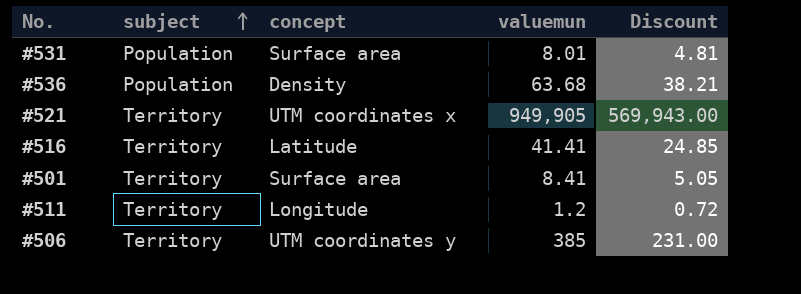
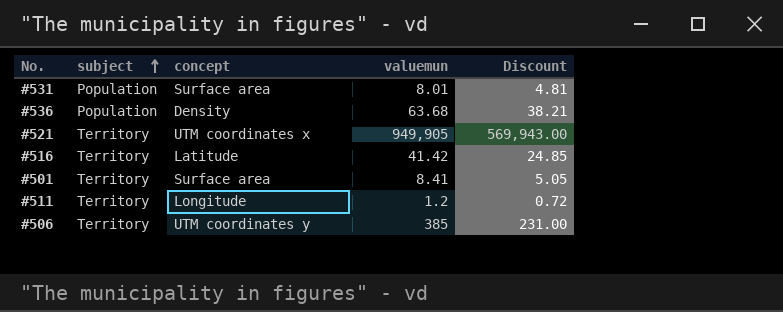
#516 | valuemun: 41.41 -> 41.42

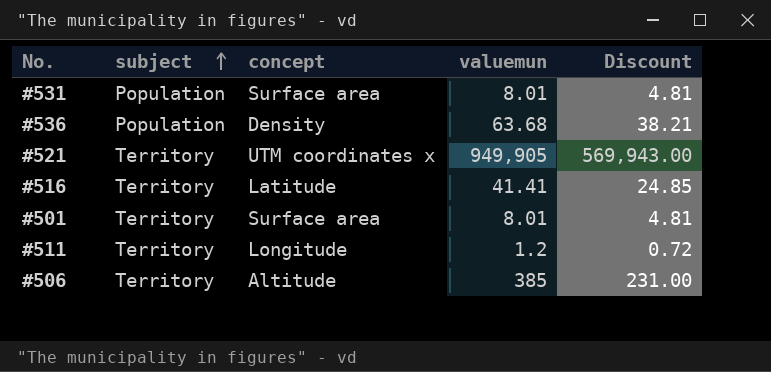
#516 | valuemun: 41.42 -> 41.41
#501 | valuemun: 8.41 -> 8.01
#501 | Discount: 5.05 -> 4.81
#506 | concept: UTM coordinates y -> Altitude

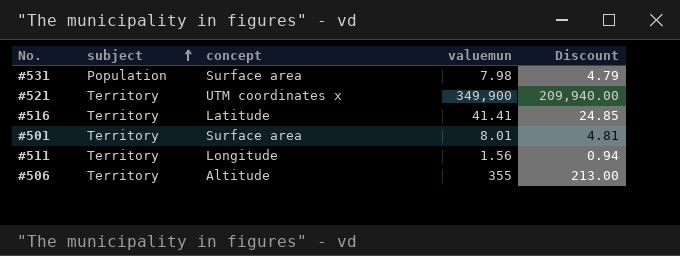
row #536: Population | Density | 63.68 | 38.21 -> none
#531 | valuemun: 8.01 -> 7.98
#531 | Discount: 4.81 -> 4.79
#521 | valuemun: 949,905 -> 349,900
#521 | Discount: 569,943.00 -> 209,940.00
#511 | valuemun: 1.2 -> 1.56
#511 | Discount: 0.72 -> 0.94
#506 | valuemun: 385 -> 355
#506 | Discount: 231.00 -> 213.00

